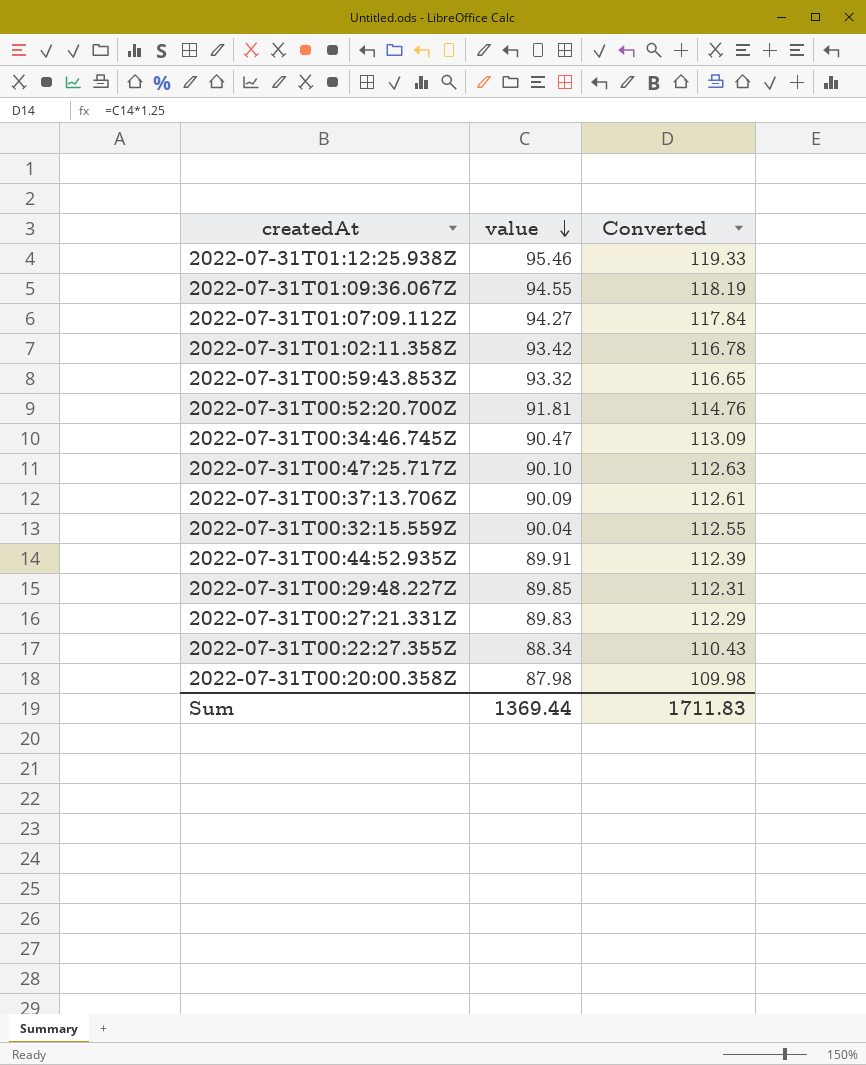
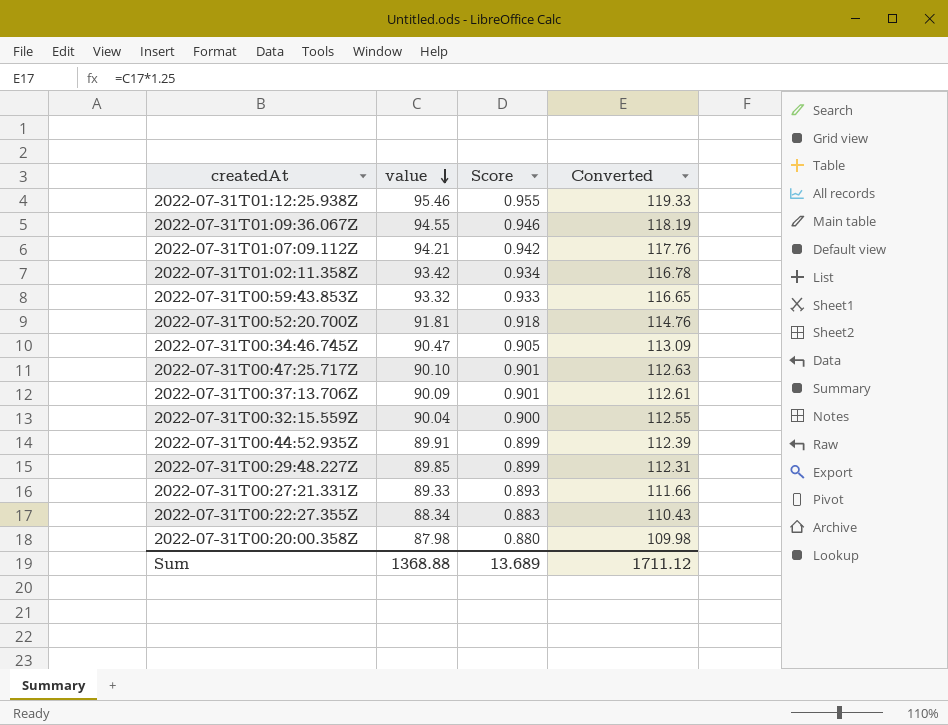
column Score | formula: none -> [value] * 0.01
2022-07-31T01:07:09.112Z | value: 94.27 -> 94.21
2022-07-31T01:07:09.112Z | Converted: 117.84 -> 117.76
2022-07-31T00:27:21.331Z | value: 89.83 -> 89.33
2022-07-31T00:27:21.331Z | Converted: 112.29 -> 111.66
Sum | value: 1369.44 -> 1368.88
Sum | Converted: 1711.83 -> 1711.12

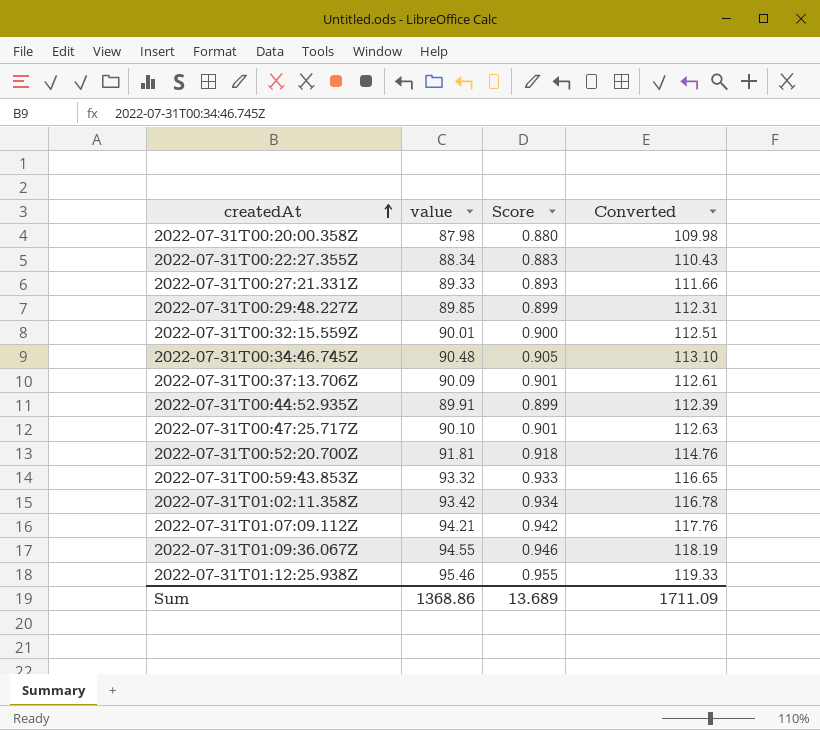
row order: value descending -> createdAt ascending
2022-07-31T00:32:15.559Z | value: 90.04 -> 90.01
2022-07-31T00:32:15.559Z | Converted: 112.55 -> 112.51
2022-07-31T00:34:46.745Z | value: 90.47 -> 90.48
2022-07-31T00:34:46.745Z | Converted: 113.09 -> 113.10
Sum | value: 1368.88 -> 1368.86
Sum | Converted: 1711.12 -> 1711.09

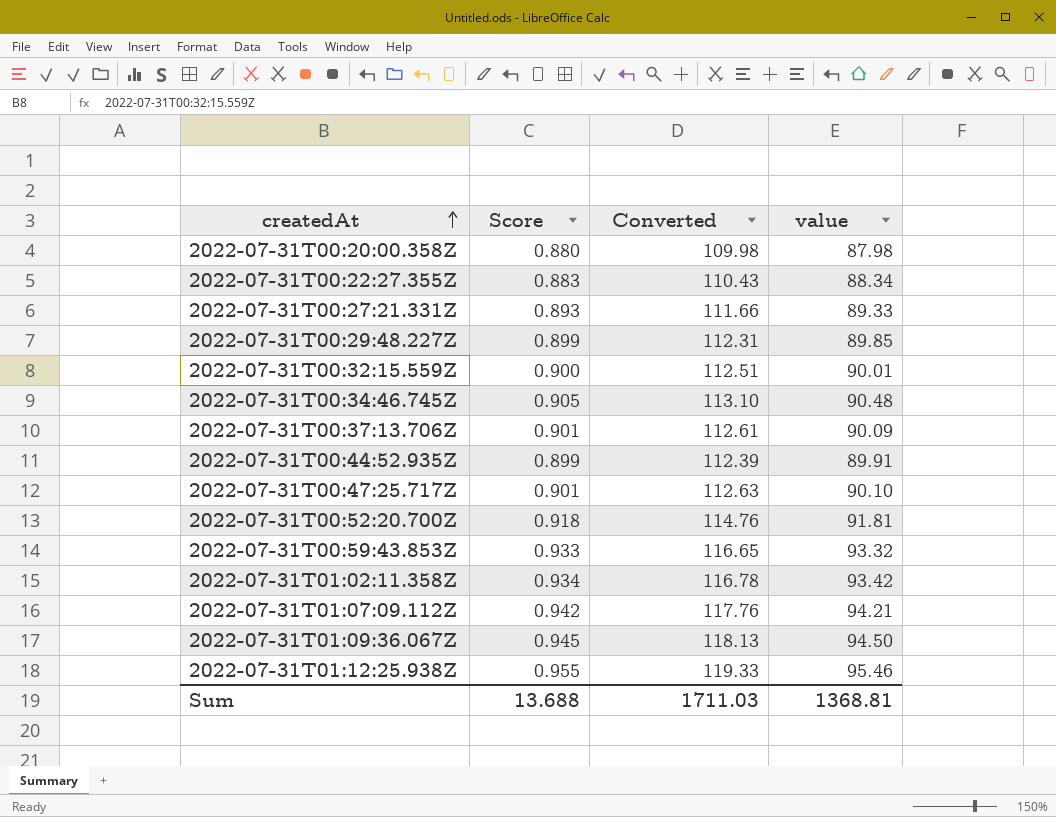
column value | position: 2 -> 4
2022-07-31T01:09:36.067Z | Score: 0.946 -> 0.945
2022-07-31T01:09:36.067Z | Converted: 118.19 -> 118.13
2022-07-31T01:09:36.067Z | value: 94.55 -> 94.50
Sum | Score: 13.689 -> 13.688
Sum | Converted: 1711.09 -> 1711.03
Sum | value: 1368.86 -> 1368.81

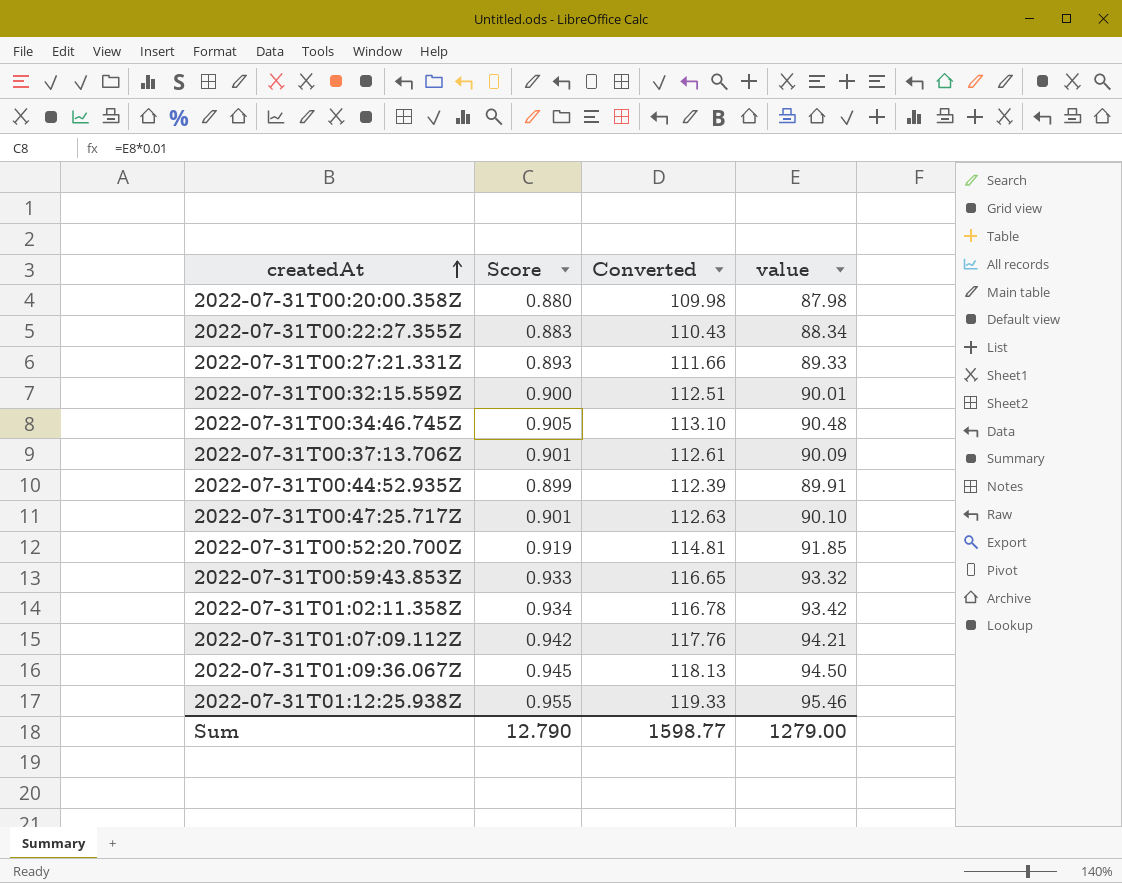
row 2022-07-31T00:29:48.227Z: 0.899 | 112.31 | 89.85 -> none
2022-07-31T00:52:20.700Z | Score: 0.918 -> 0.919
2022-07-31T00:52:20.700Z | Converted: 114.76 -> 114.81
2022-07-31T00:52:20.700Z | value: 91.81 -> 91.85
Sum | Score: 13.688 -> 12.790
Sum | Converted: 1711.03 -> 1598.77
Sum | value: 1368.81 -> 1279.00

